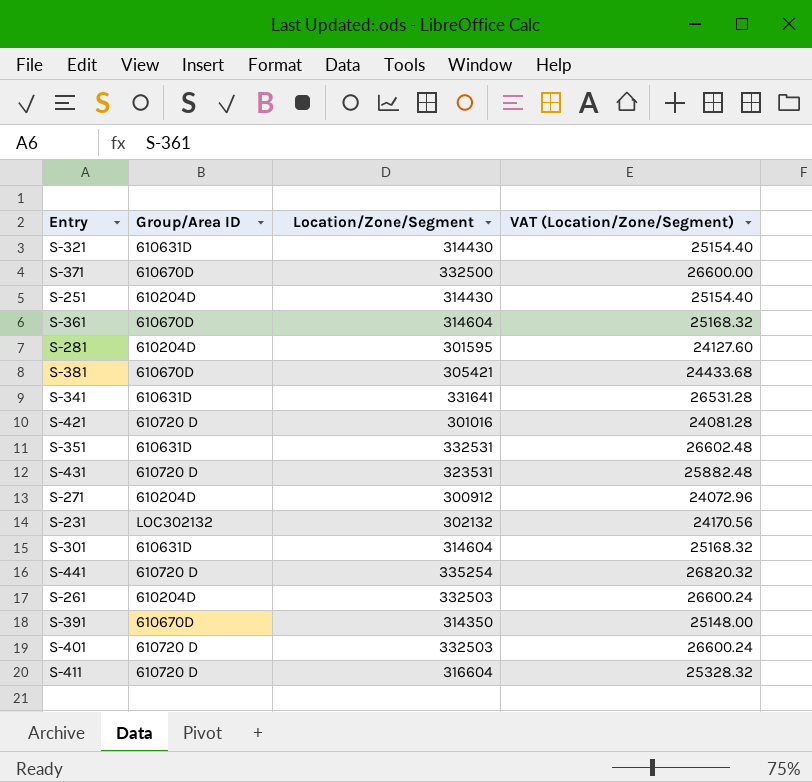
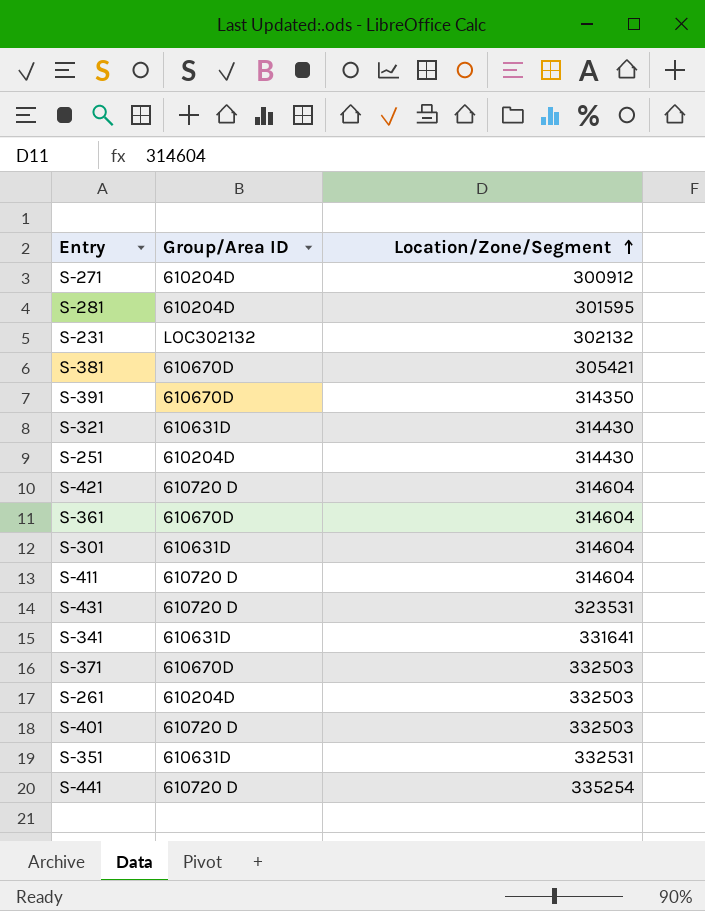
row order: none -> Location/Zone/Segment ascending
column VAT (Location/Zone/Segment) | formula: [Location/Zone/Segment] * 0.08 -> none
S-421 | Location/Zone/Segment: 301016 -> 314604
S-411 | Location/Zone/Segment: 316604 -> 314604
S-371 | Location/Zone/Segment: 332500 -> 332503

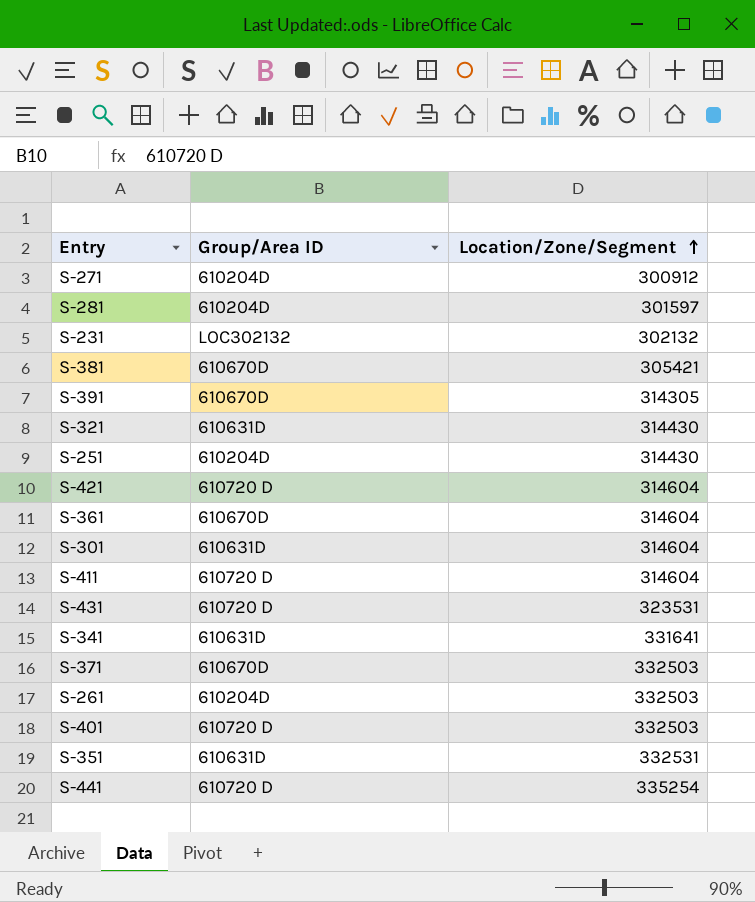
S-281 | Location/Zone/Segment: 301595 -> 301597
S-391 | Location/Zone/Segment: 314350 -> 314305

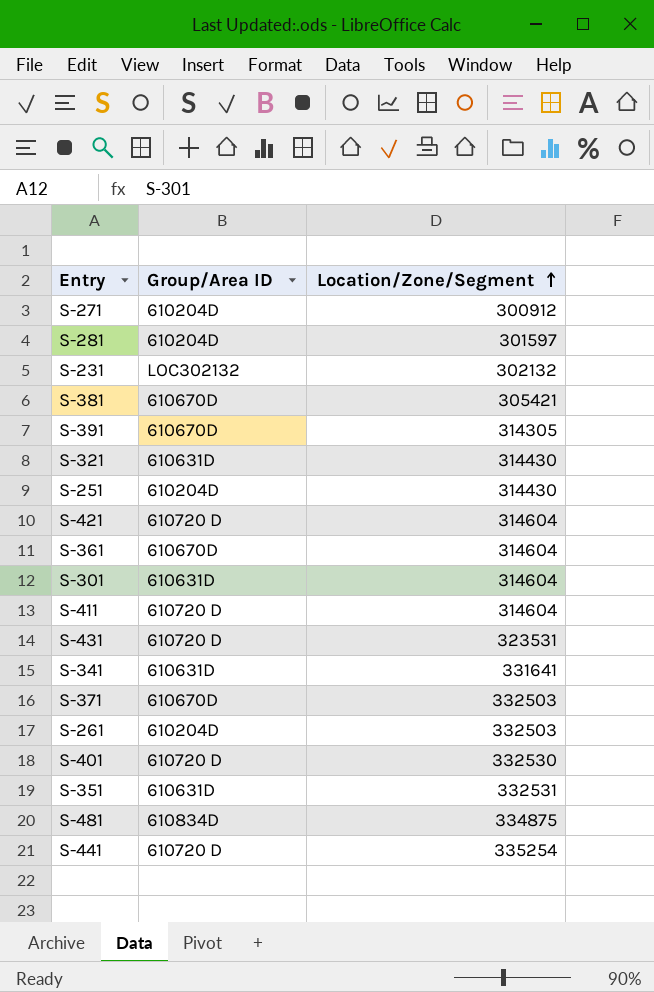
S-401 | Location/Zone/Segment: 332503 -> 332530
row S-481: none -> 610834D | 334875

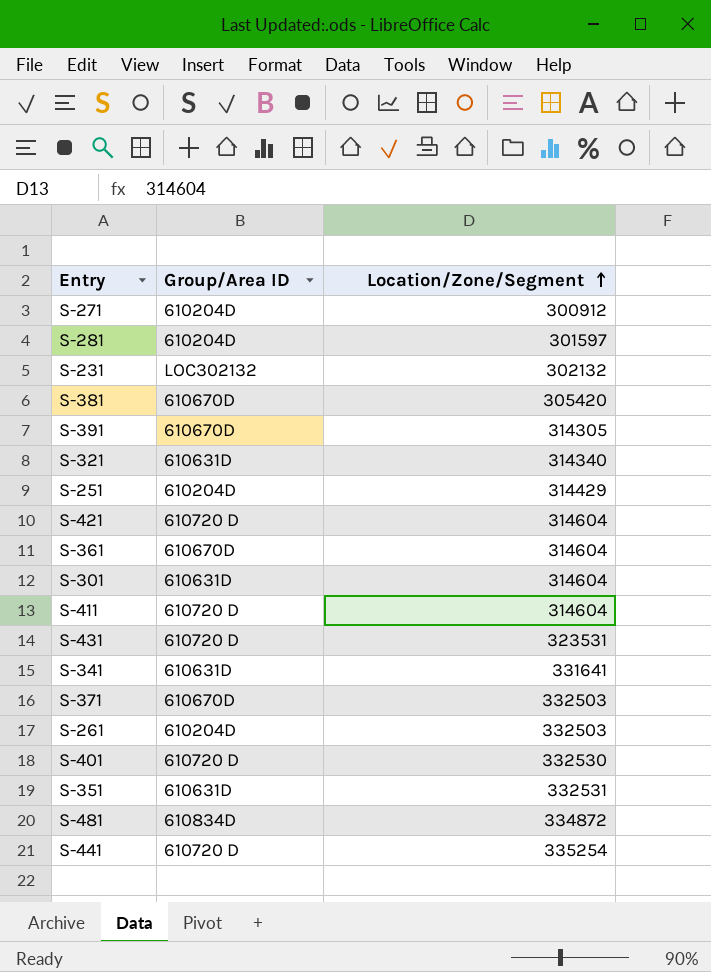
S-381 | Location/Zone/Segment: 305421 -> 305420
S-321 | Location/Zone/Segment: 314430 -> 314340
S-251 | Location/Zone/Segment: 314430 -> 314429
S-481 | Location/Zone/Segment: 334875 -> 334872

